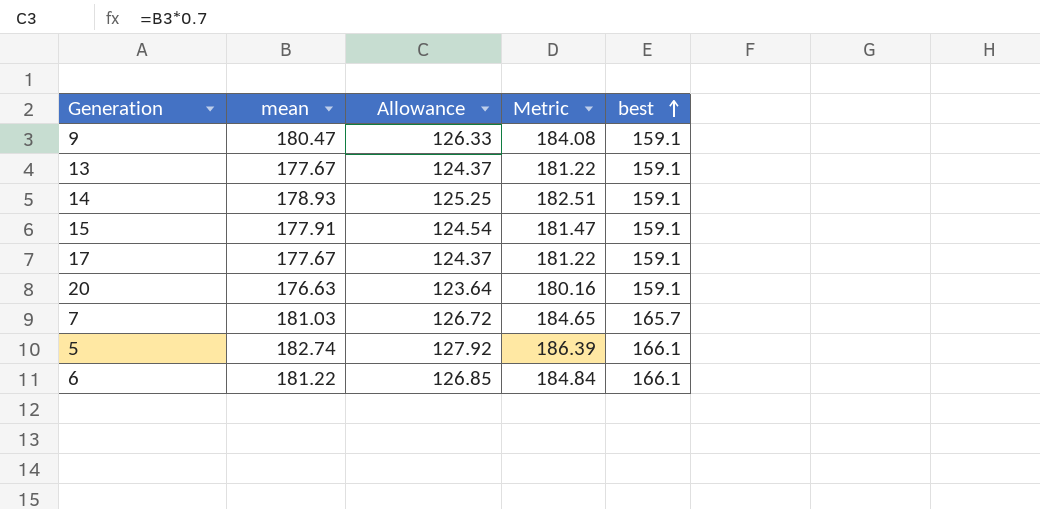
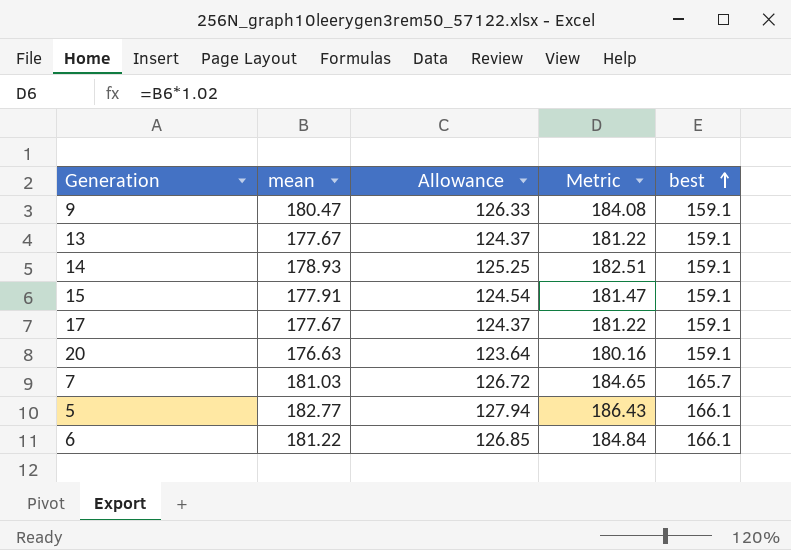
5 | mean: 182.74 -> 182.77
5 | Allowance: 127.92 -> 127.94
5 | Metric: 186.39 -> 186.43

